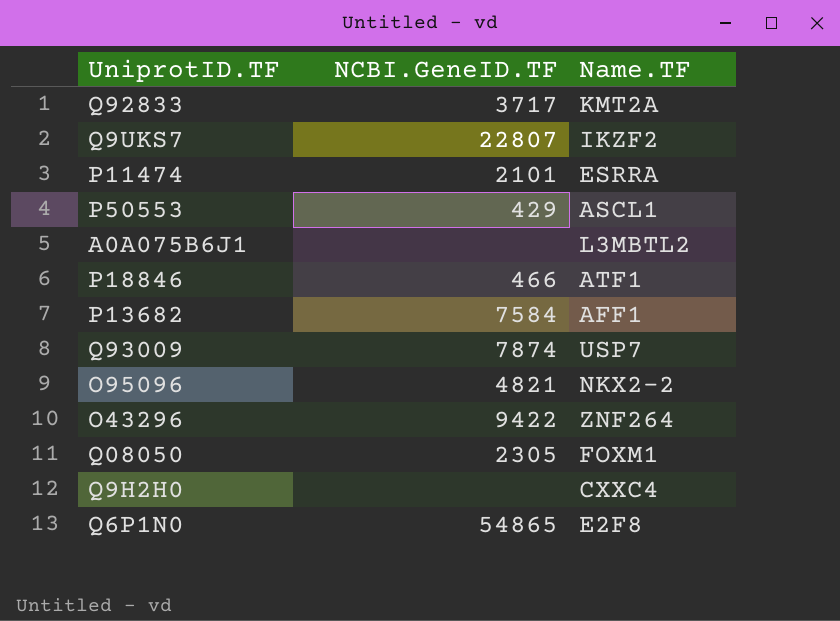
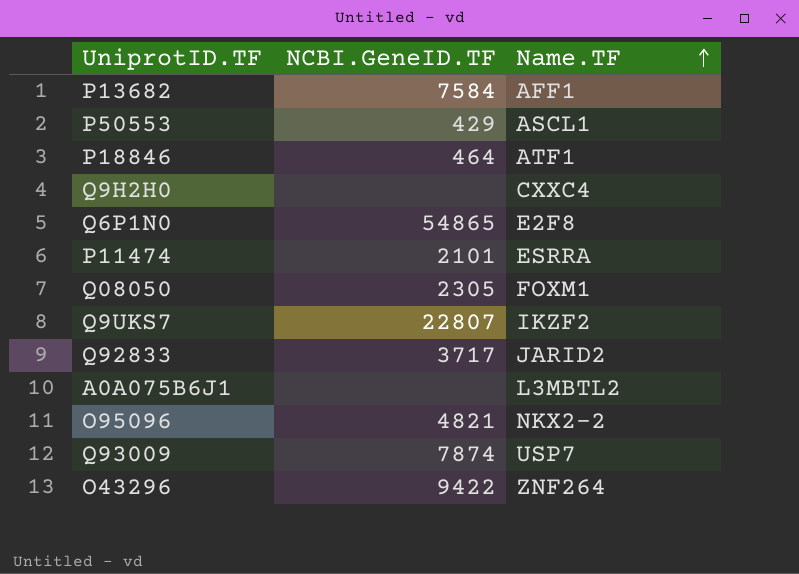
row order: none -> Name.TF ascending
P18846 | NCBI.GeneID.TF: 466 -> 464
Q92833 | Name.TF: KMT2A -> JARID2

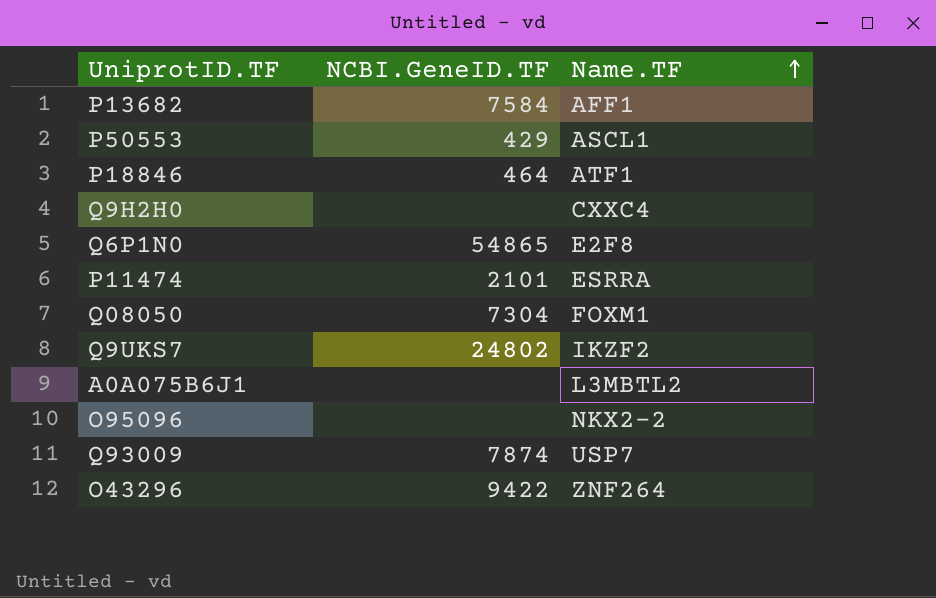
row Q92833: 3717 | JARID2 -> none
Q08050 | NCBI.GeneID.TF: 2305 -> 7304
Q9UKS7 | NCBI.GeneID.TF: 22807 -> 24802
O95096 | NCBI.GeneID.TF: 4821 -> none

